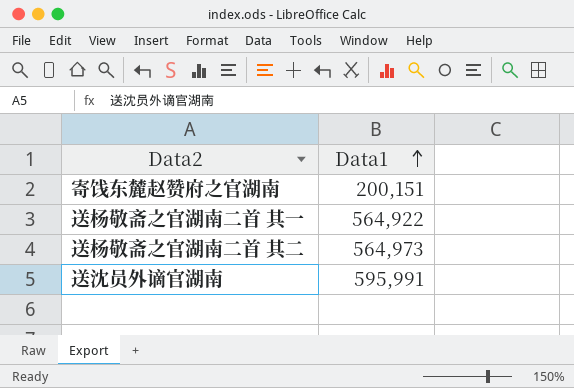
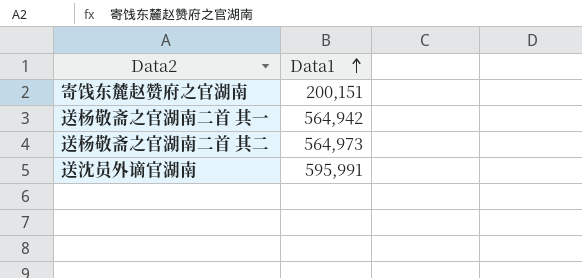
送杨敬斋之官湖南二首 其一 | Data1: 564,922 -> 564,942

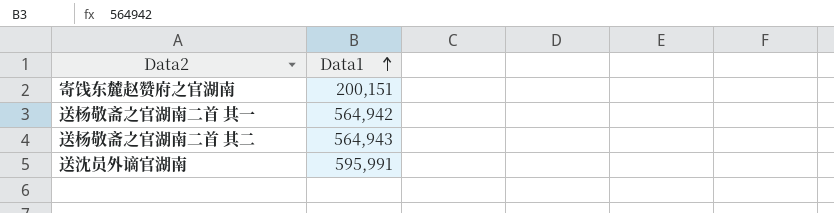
送杨敬斋之官湖南二首 其二 | Data1: 564,973 -> 564,943

